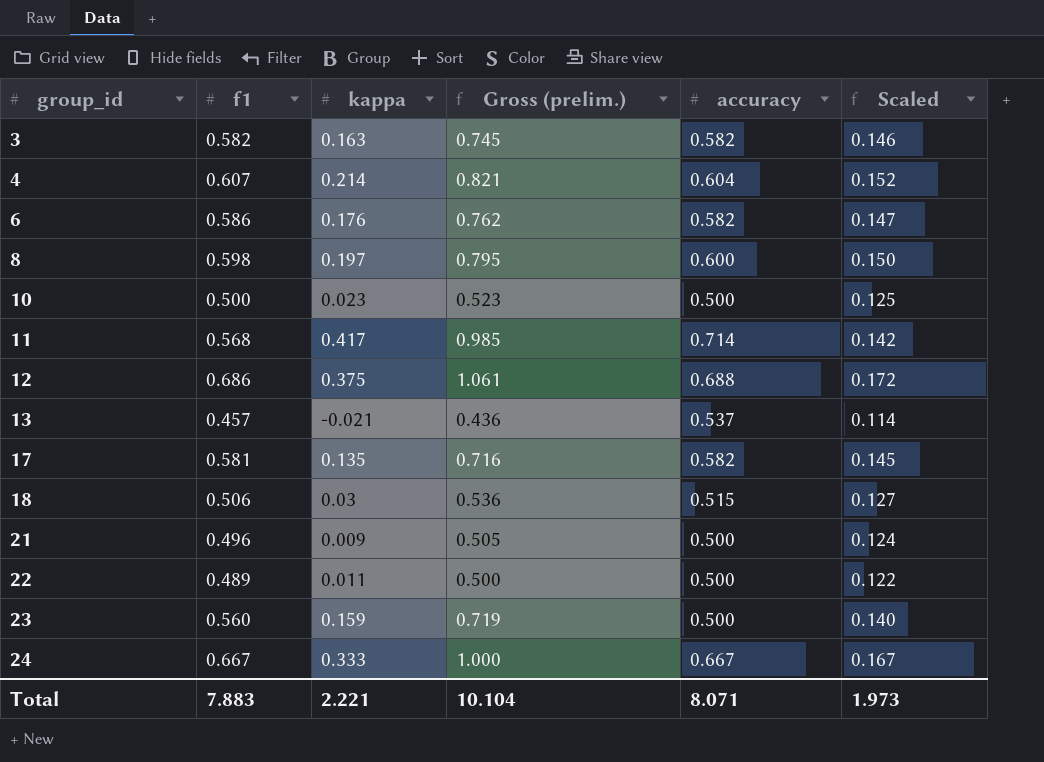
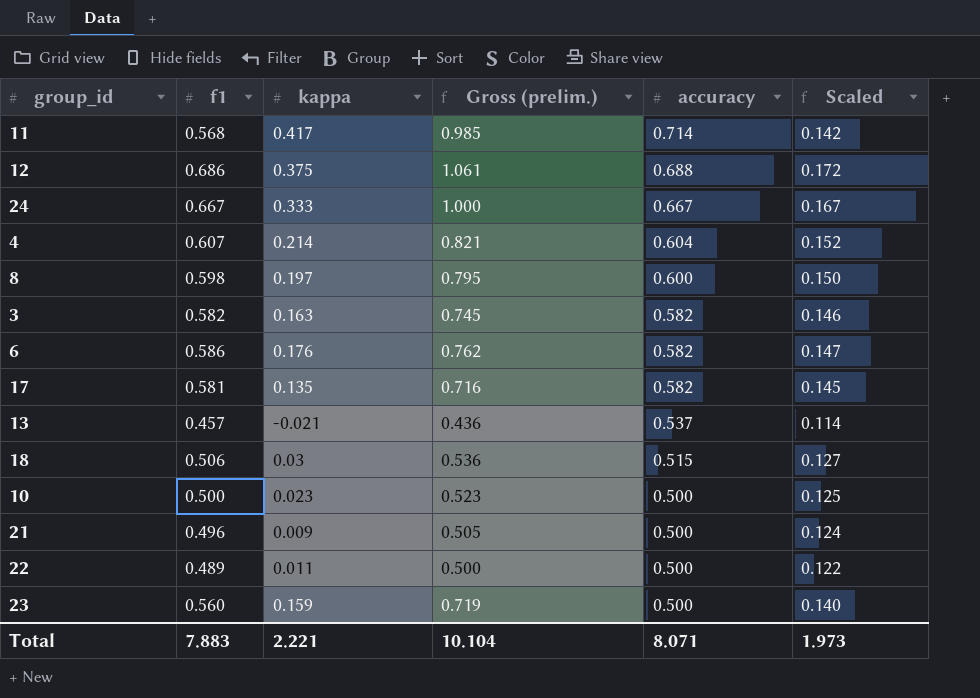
row order: group_id ascending -> accuracy descending

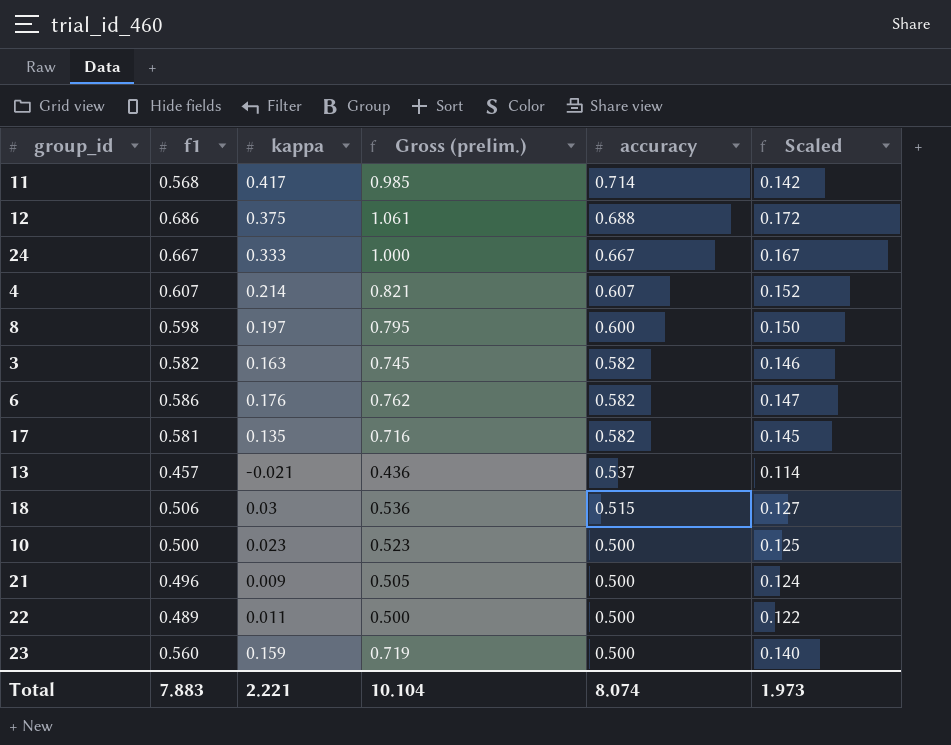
4 | accuracy: 0.604 -> 0.607
Total | accuracy: 8.071 -> 8.074

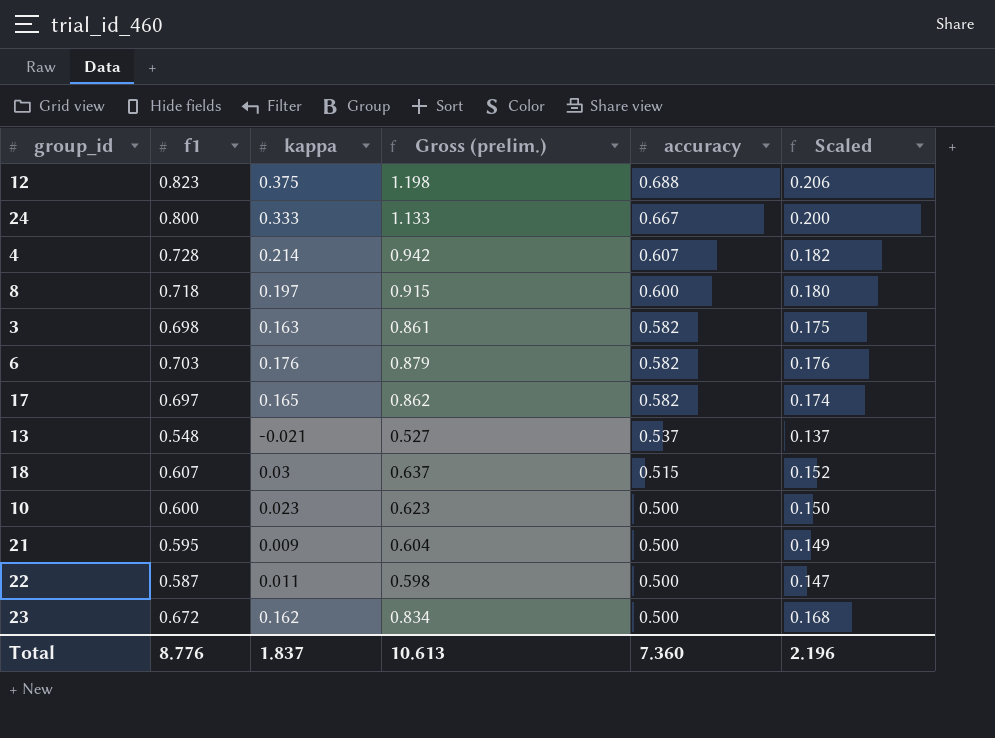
row 11: 0.568 | 0.417 | 0.985 | 0.714 | 0.142 -> none
12 | f1: 0.686 -> 0.823
12 | Gross (prelim.): 1.061 -> 1.198
12 | Scaled: 0.172 -> 0.206
24 | f1: 0.667 -> 0.800
24 | Gross (prelim.): 1.000 -> 1.133
24 | Scaled: 0.167 -> 0.200
4 | f1: 0.607 -> 0.728
4 | Gross (prelim.): 0.821 -> 0.942
4 | Scaled: 0.152 -> 0.182
8 | f1: 0.598 -> 0.718
8 | Gross (prelim.): 0.795 -> 0.915
8 | Scaled: 0.150 -> 0.180
3 | f1: 0.582 -> 0.698
3 | Gross (prelim.): 0.745 -> 0.861
3 | Scaled: 0.146 -> 0.175
6 | f1: 0.586 -> 0.703
6 | Gross (prelim.): 0.762 -> 0.879
6 | Scaled: 0.147 -> 0.176
17 | f1: 0.581 -> 0.697
17 | kappa: 0.135 -> 0.165
17 | Gross (prelim.): 0.716 -> 0.862
17 | Scaled: 0.145 -> 0.174
13 | f1: 0.457 -> 0.548
13 | Gross (prelim.): 0.436 -> 0.527
13 | Scaled: 0.114 -> 0.137
18 | f1: 0.506 -> 0.607
18 | Gross (prelim.): 0.536 -> 0.637
18 | Scaled: 0.127 -> 0.152
10 | f1: 0.500 -> 0.600
10 | Gross (prelim.): 0.523 -> 0.623
10 | Scaled: 0.125 -> 0.150
21 | f1: 0.496 -> 0.595
21 | Gross (prelim.): 0.505 -> 0.604
21 | Scaled: 0.124 -> 0.149
22 | f1: 0.489 -> 0.587
22 | Gross (prelim.): 0.500 -> 0.598
22 | Scaled: 0.122 -> 0.147
23 | f1: 0.560 -> 0.672
23 | kappa: 0.159 -> 0.162
23 | Gross (prelim.): 0.719 -> 0.834
23 | Scaled: 0.140 -> 0.168
Total | f1: 7.883 -> 8.776
Total | kappa: 2.221 -> 1.837
Total | Gross (prelim.): 10.104 -> 10.613
Total | accuracy: 8.074 -> 7.360
Total | Scaled: 1.973 -> 2.196

